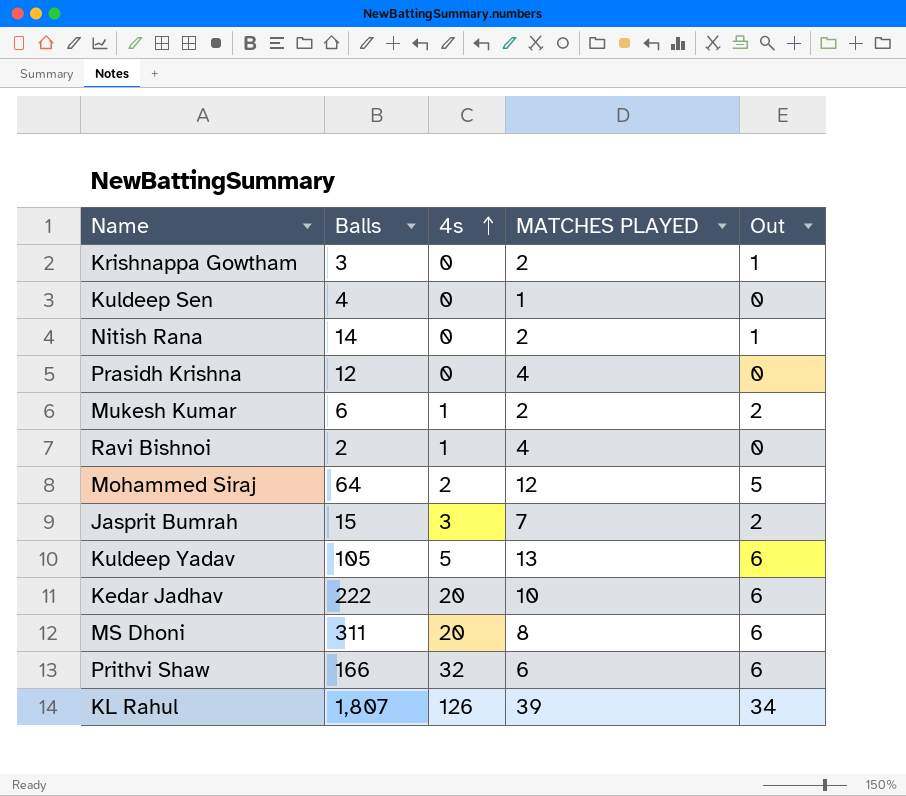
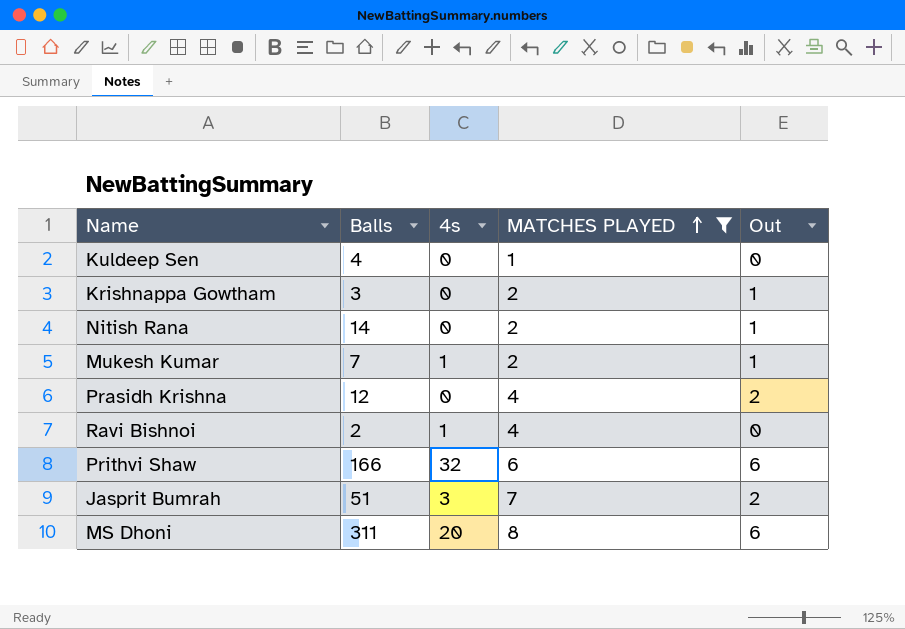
filter: none -> MATCHES PLAYED <= 8
row order: 4s ascending -> MATCHES PLAYED ascending
Mukesh Kumar | Balls: 6 -> 7
Mukesh Kumar | Out: 2 -> 1
Prasidh Krishna | Out: 0 -> 2
Jasprit Bumrah | Balls: 15 -> 51

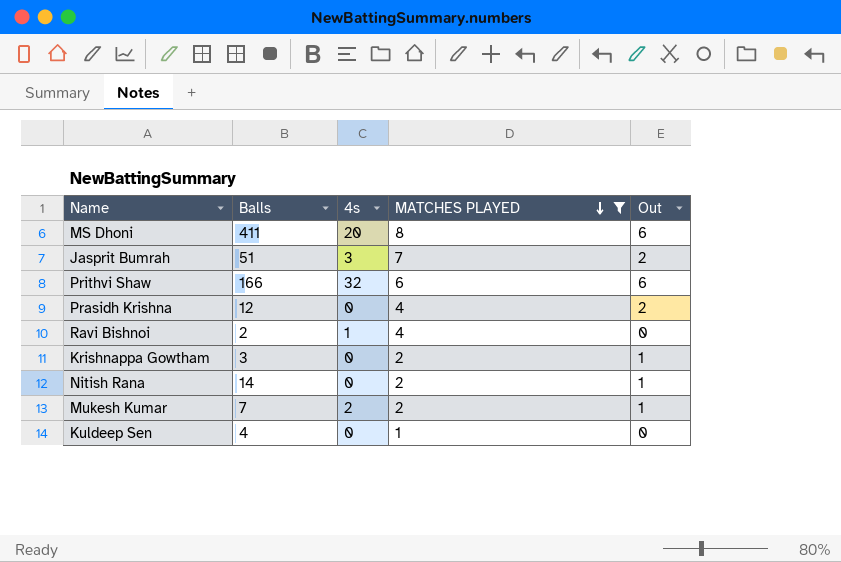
row order: MATCHES PLAYED ascending -> MATCHES PLAYED descending
MS Dhoni | Balls: 311 -> 411
Mukesh Kumar | 4s: 1 -> 2

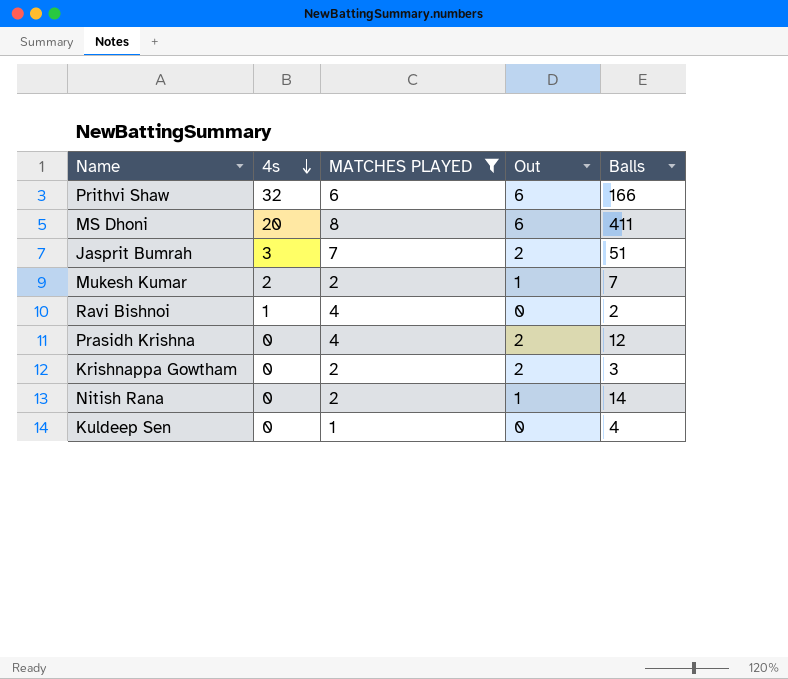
row order: MATCHES PLAYED descending -> 4s descending
column Balls | position: 2 -> 5
Krishnappa Gowtham | Out: 1 -> 2

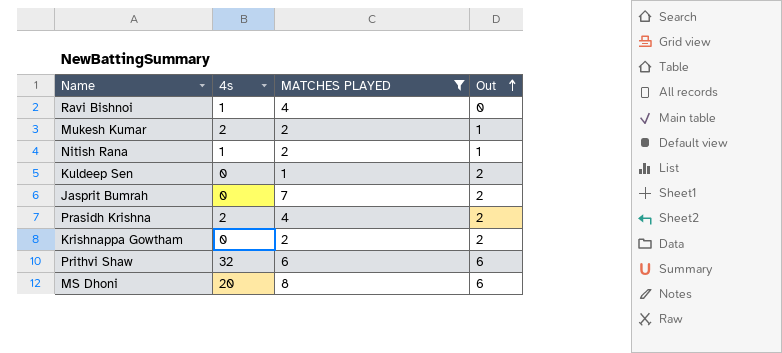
row order: 4s descending -> Out ascending
column Balls | position: 5 -> none
Nitish Rana | 4s: 0 -> 1
Kuldeep Sen | Out: 0 -> 2
Jasprit Bumrah | 4s: 3 -> 0
Prasidh Krishna | 4s: 0 -> 2

